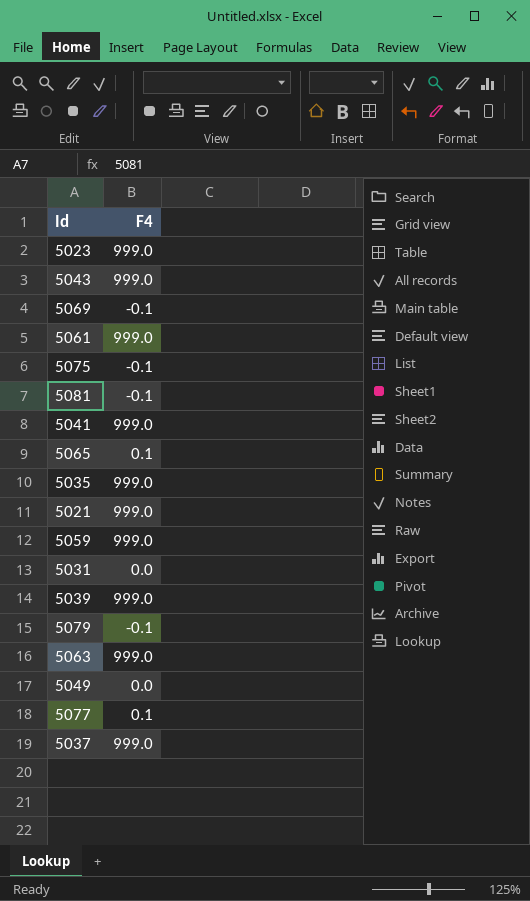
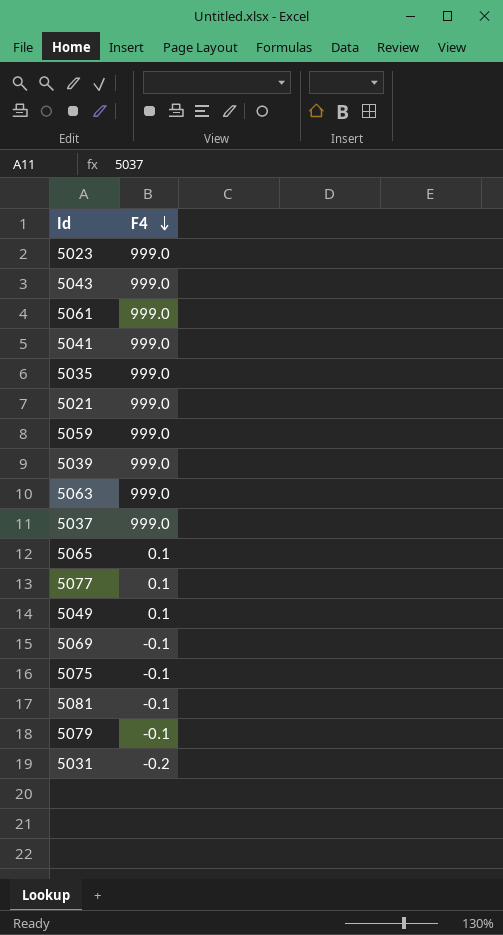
row order: none -> F4 descending
5049 | F4: 0.0 -> 0.1
5031 | F4: 0.0 -> -0.2

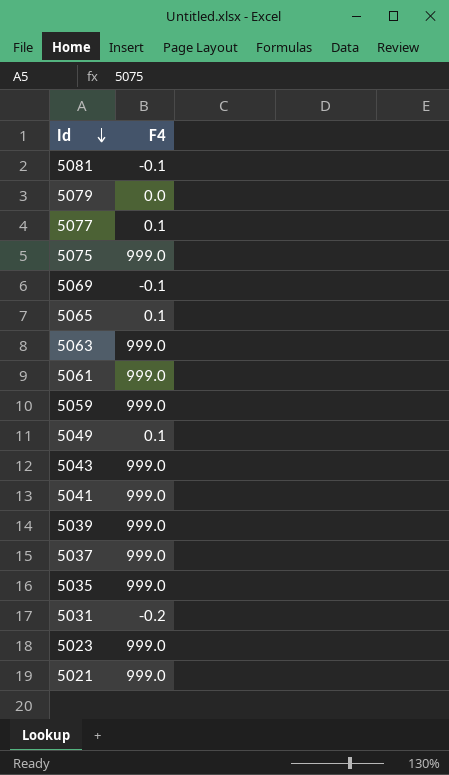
row order: F4 descending -> Id descending
5079 | F4: -0.1 -> 0.0
5075 | F4: -0.1 -> 999.0

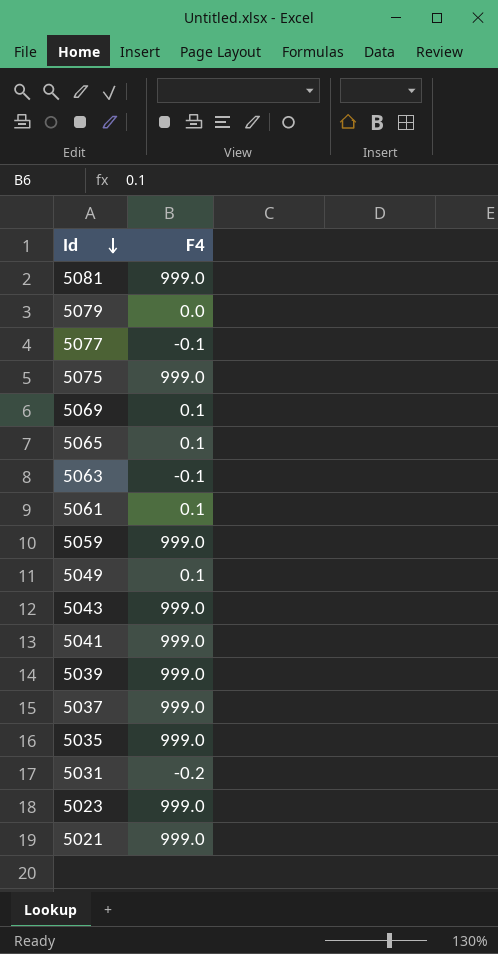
5081 | F4: -0.1 -> 999.0
5077 | F4: 0.1 -> -0.1
5069 | F4: -0.1 -> 0.1
5063 | F4: 999.0 -> -0.1
5061 | F4: 999.0 -> 0.1

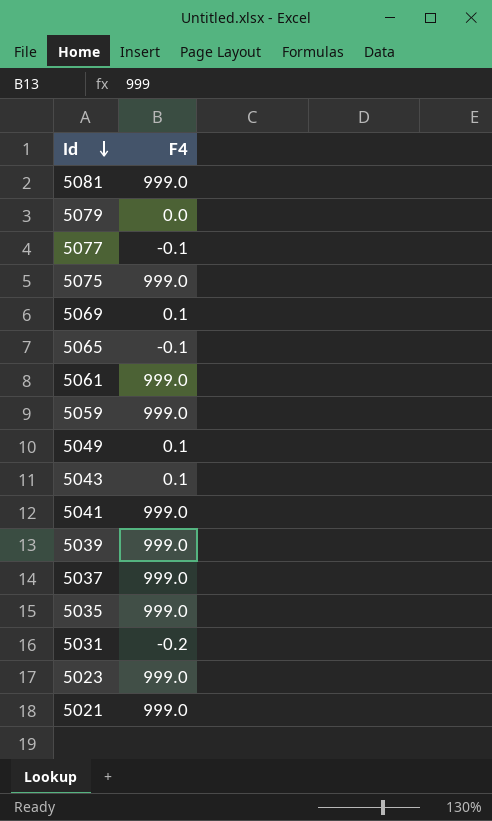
row 5063: -0.1 -> none
5065 | F4: 0.1 -> -0.1
5061 | F4: 0.1 -> 999.0
5043 | F4: 999.0 -> 0.1

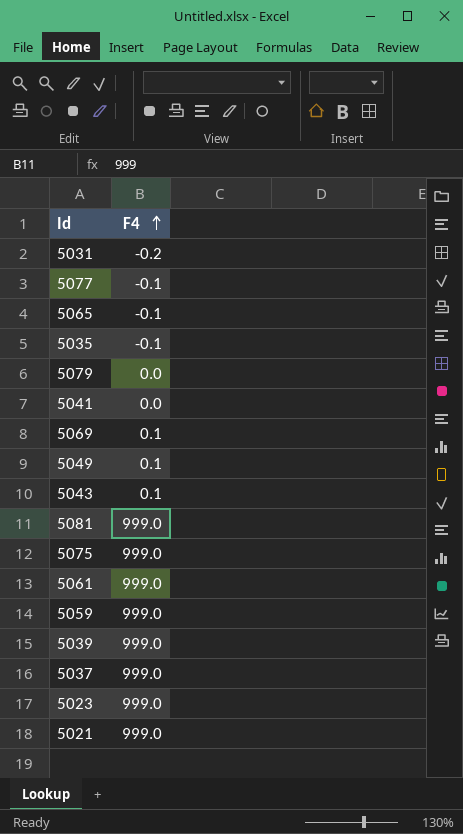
row order: Id descending -> F4 ascending
5035 | F4: 999.0 -> -0.1
5041 | F4: 999.0 -> 0.0

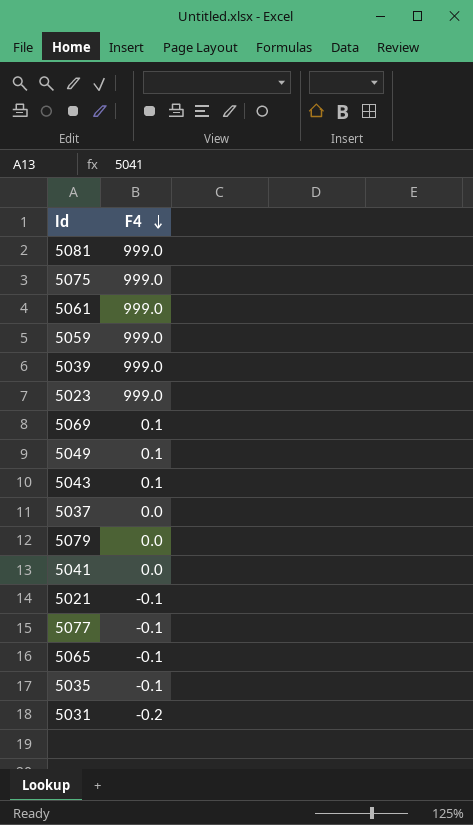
row order: F4 ascending -> F4 descending
5037 | F4: 999.0 -> 0.0
5021 | F4: 999.0 -> -0.1

